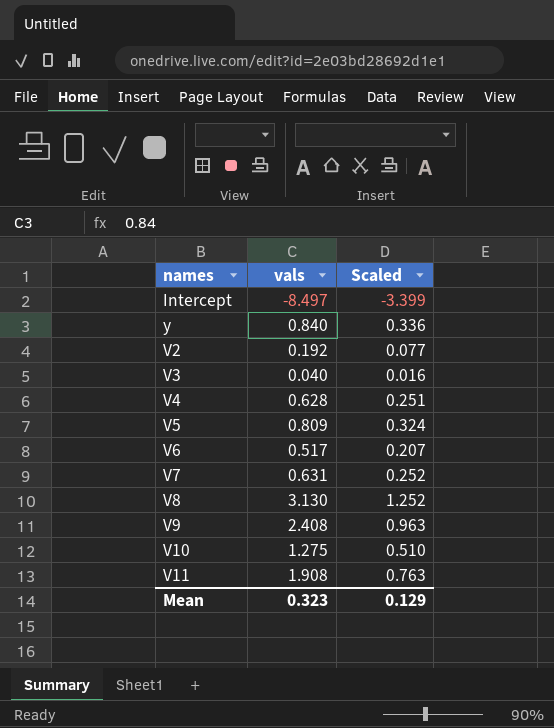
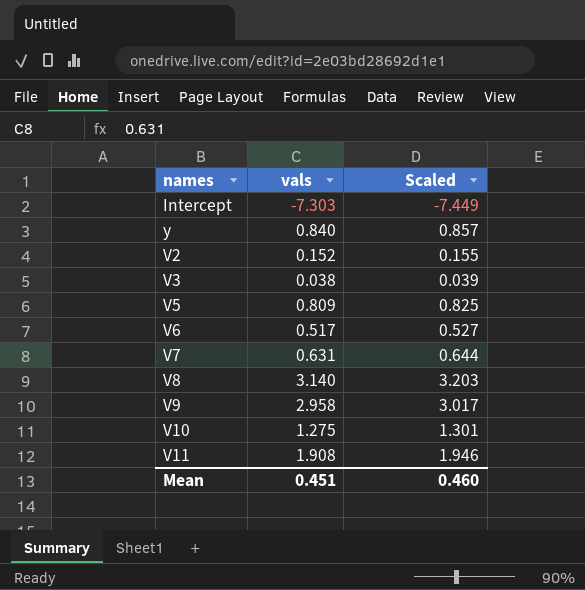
column Scaled | formula: [vals] * 0.4 -> [vals] * 1.02
row V4: 0.628 | 0.251 -> none
Intercept | vals: -8.497 -> -7.303
V2 | vals: 0.192 -> 0.152
V3 | vals: 0.040 -> 0.038
V8 | vals: 3.130 -> 3.140
V9 | vals: 2.408 -> 2.958
Mean | vals: 0.323 -> 0.451
Mean | Scaled: 0.129 -> 0.460

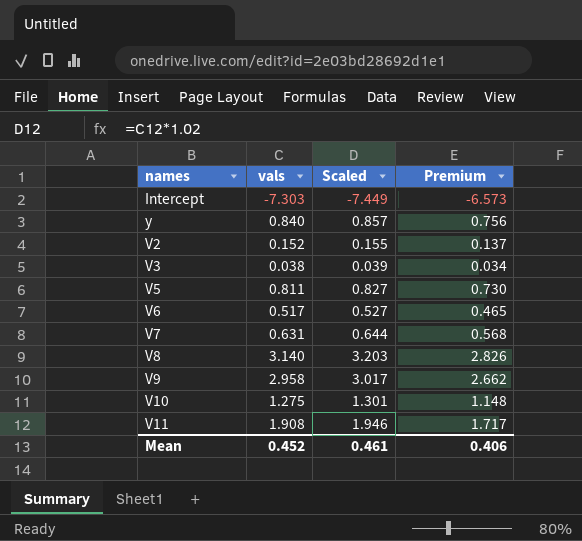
column Premium | formula: none -> [vals] * 0.9
V5 | vals: 0.809 -> 0.811
V5 | Scaled: 0.825 -> 0.827
Mean | vals: 0.451 -> 0.452
Mean | Scaled: 0.460 -> 0.461

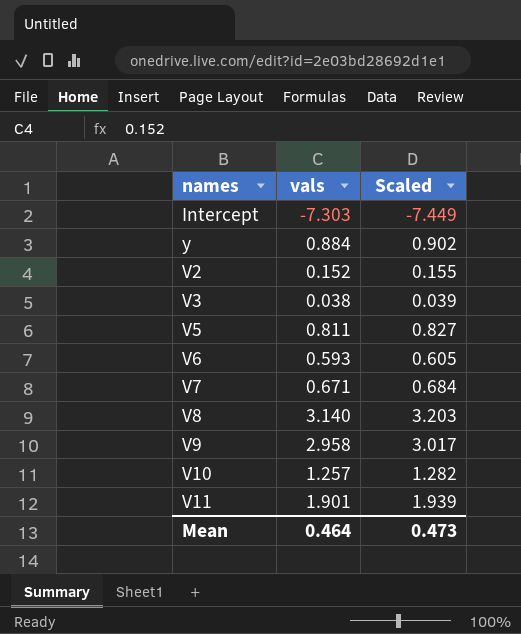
column Premium | formula: [vals] * 0.9 -> none
y | vals: 0.840 -> 0.884
y | Scaled: 0.857 -> 0.902
V6 | vals: 0.517 -> 0.593
V6 | Scaled: 0.527 -> 0.605
V7 | vals: 0.631 -> 0.671
V7 | Scaled: 0.644 -> 0.684
V10 | vals: 1.275 -> 1.257
V10 | Scaled: 1.301 -> 1.282
V11 | vals: 1.908 -> 1.901
V11 | Scaled: 1.946 -> 1.939
Mean | vals: 0.452 -> 0.464
Mean | Scaled: 0.461 -> 0.473

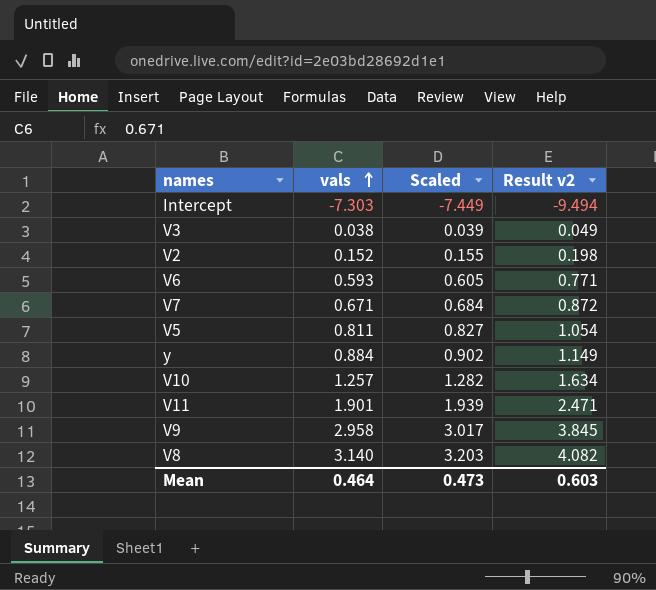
row order: none -> vals ascending
column Result v2 | formula: none -> [vals] * 1.3

